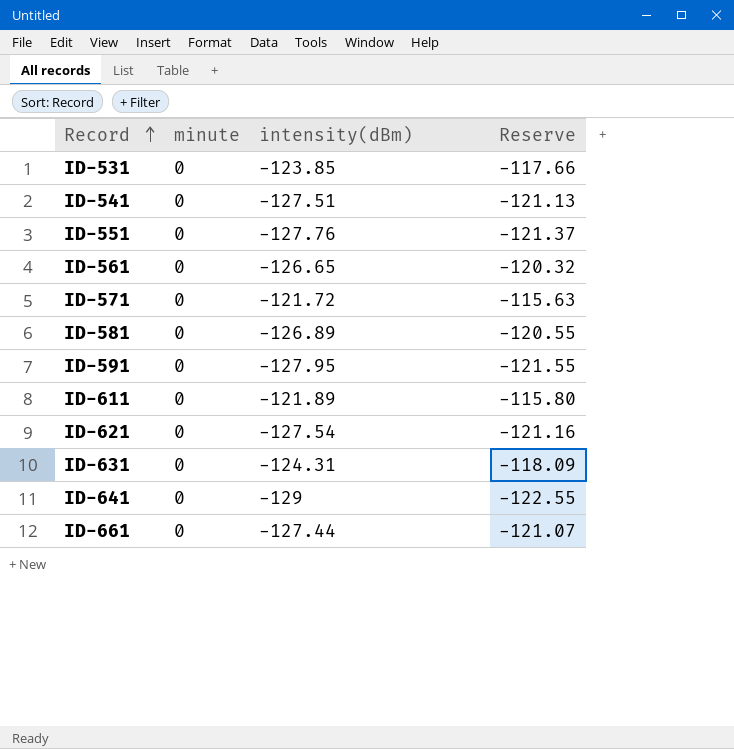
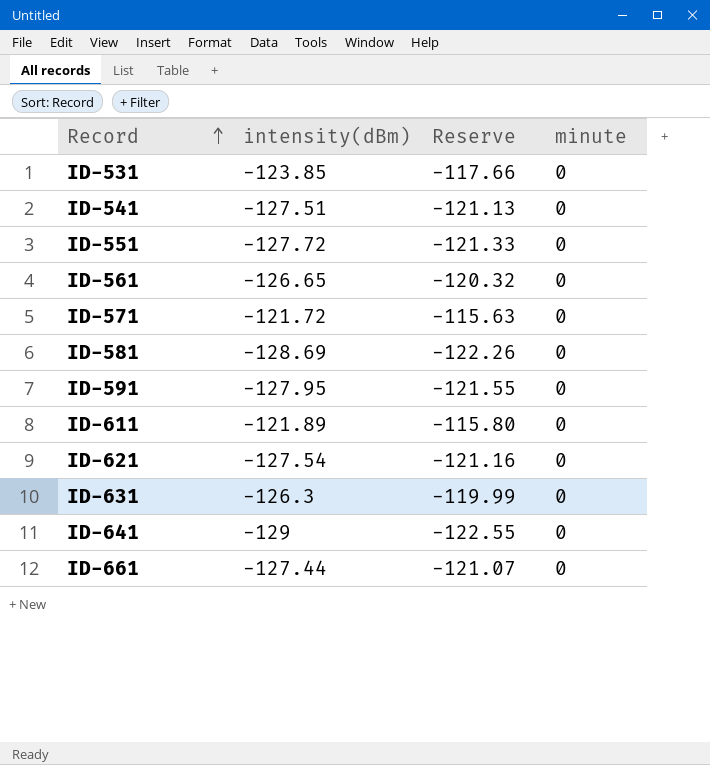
column minute | position: 2 -> 4
ID-551 | intensity(dBm): -127.76 -> -127.72
ID-551 | Reserve: -121.37 -> -121.33
ID-581 | intensity(dBm): -126.89 -> -128.69
ID-581 | Reserve: -120.55 -> -122.26
ID-631 | intensity(dBm): -124.31 -> -126.3
ID-631 | Reserve: -118.09 -> -119.99

